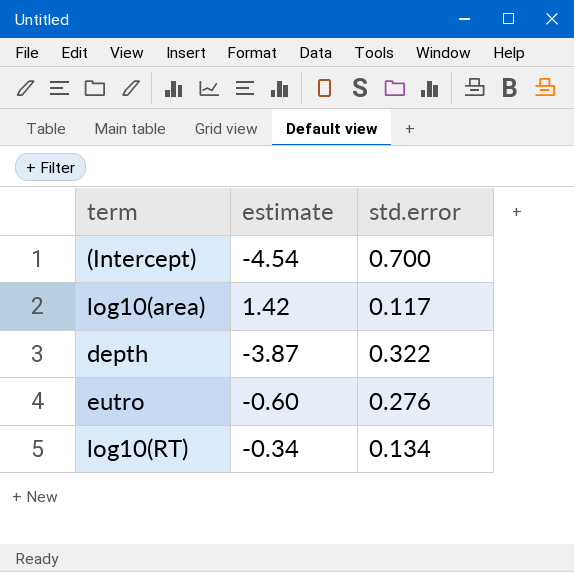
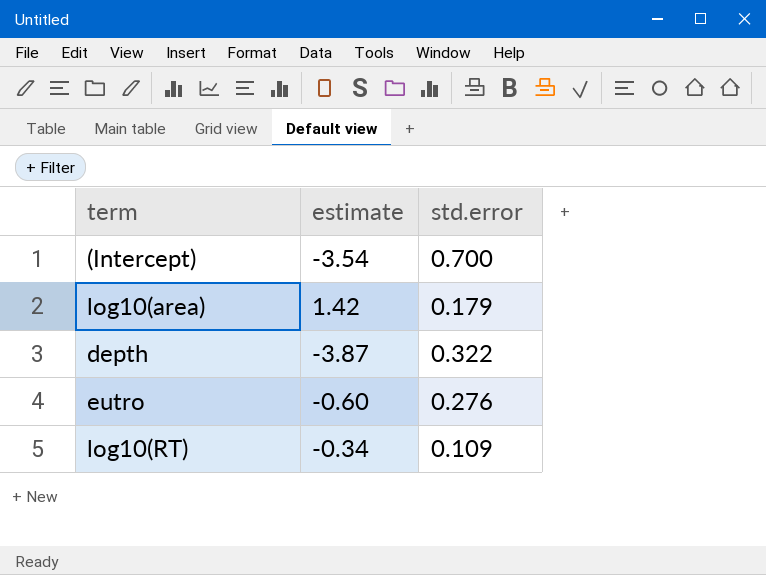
(Intercept) | estimate: -4.54 -> -3.54
log10(area) | std.error: 0.117 -> 0.179
log10(RT) | std.error: 0.134 -> 0.109

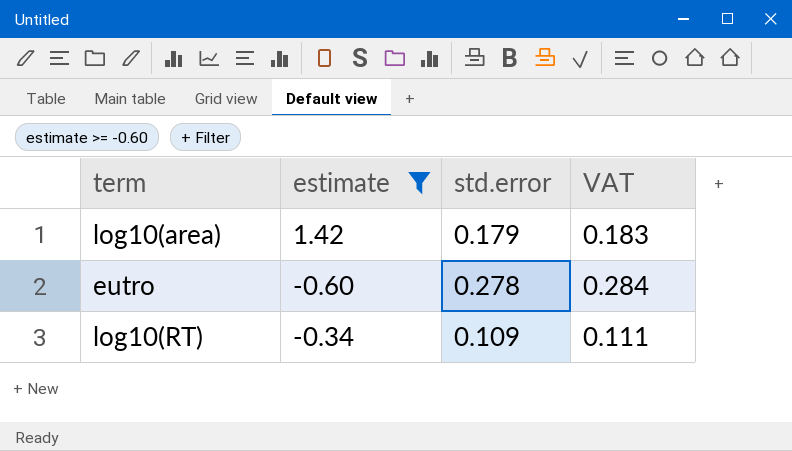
filter: none -> estimate >= -0.60
column VAT | formula: none -> [std.error] * 1.02
eutro | std.error: 0.276 -> 0.278

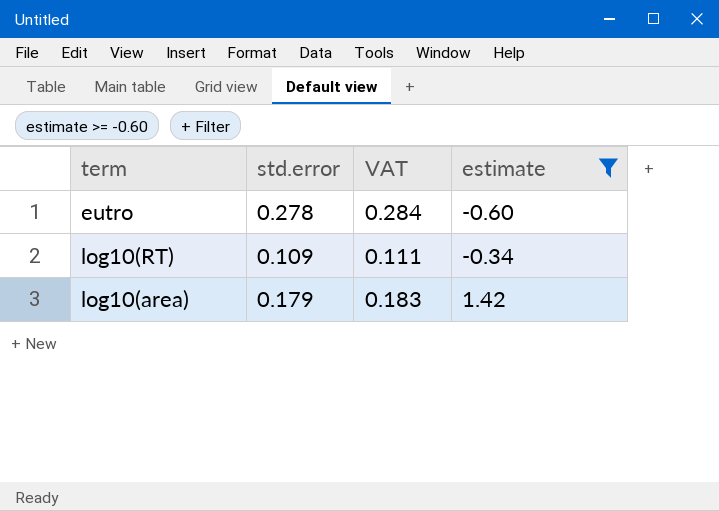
row order: none -> estimate ascending
column estimate | position: 2 -> 4

